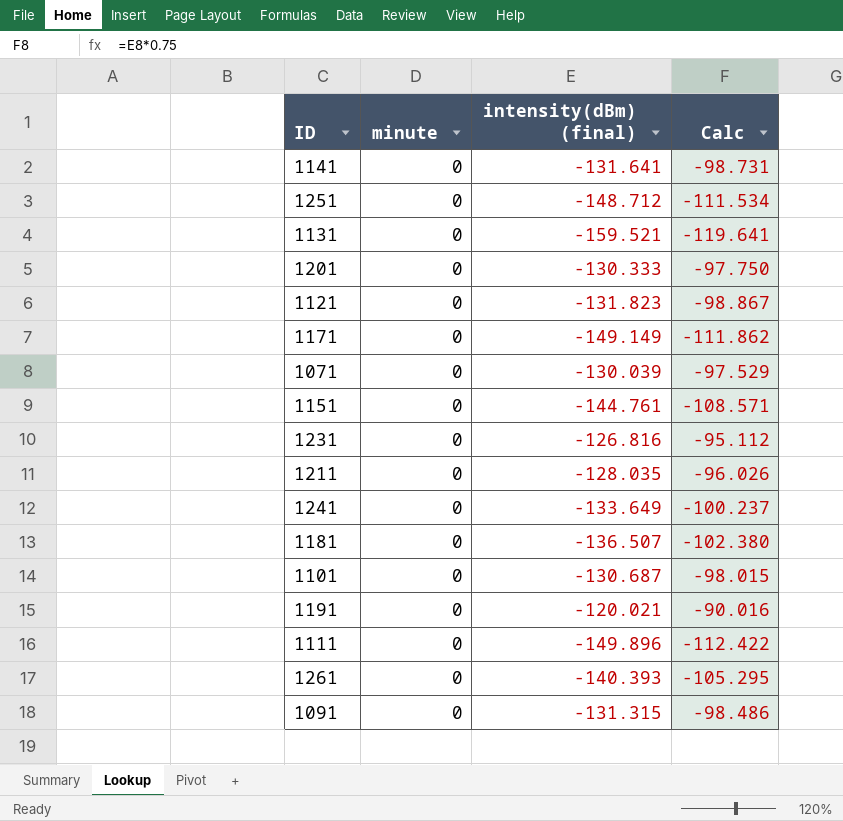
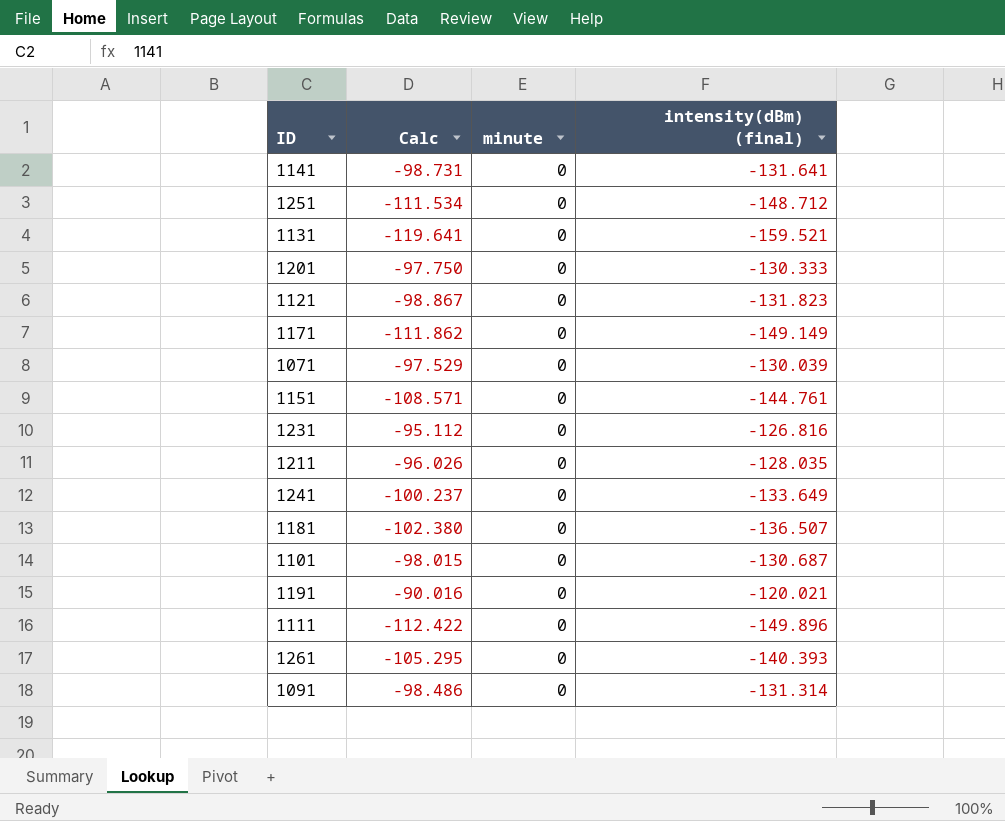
column Calc | position: 4 -> 2
1091 | intensity(dBm) (final): -131.315 -> -131.314

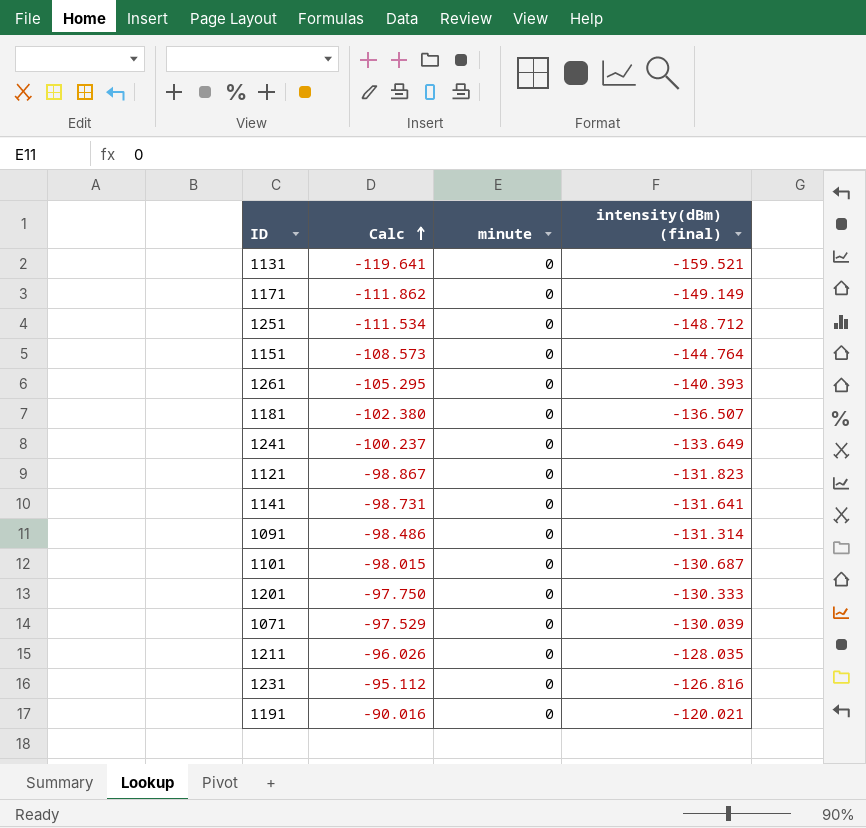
row order: none -> Calc ascending
row 1111: -112.422 | 0 | -149.896 -> none
1151 | Calc: -108.571 -> -108.573
1151 | intensity(dBm) (final): -144.761 -> -144.764

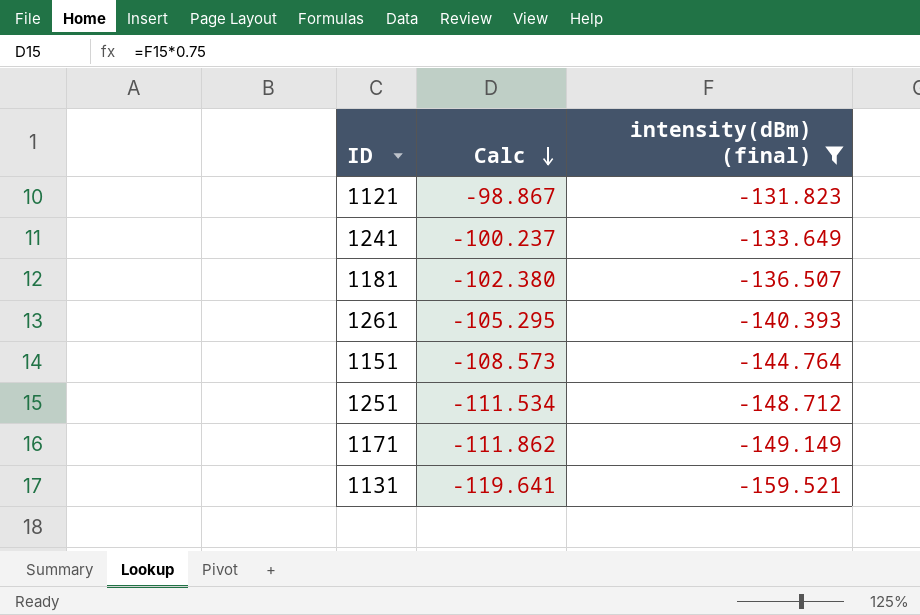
filter: none -> intensity(dBm) (final) <= -131.823
row order: Calc ascending -> Calc descending
column minute | position: 3 -> none

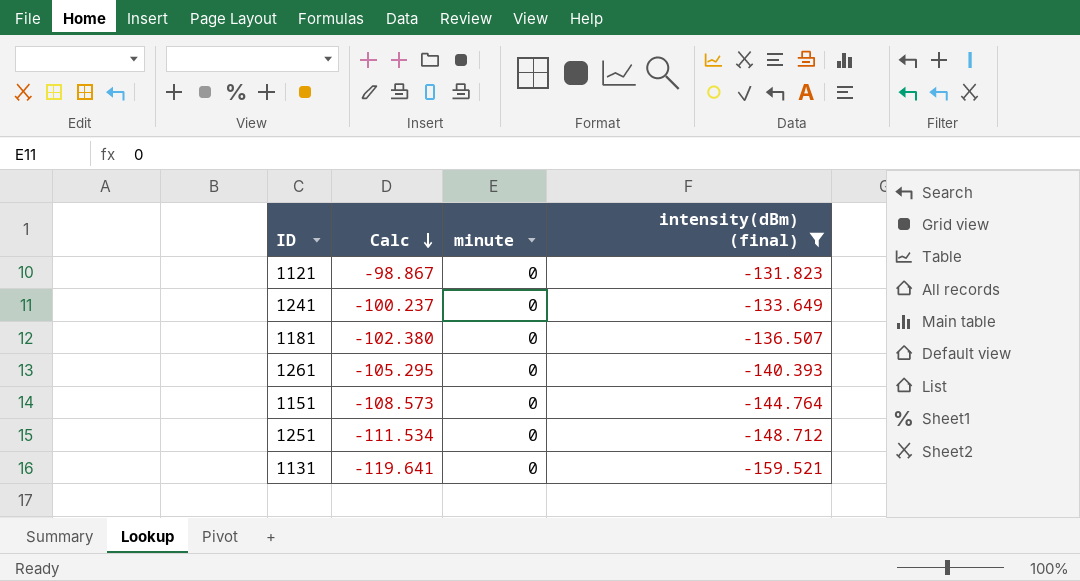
column minute | position: none -> 3
row 1171: -111.862 | -149.149 -> none

